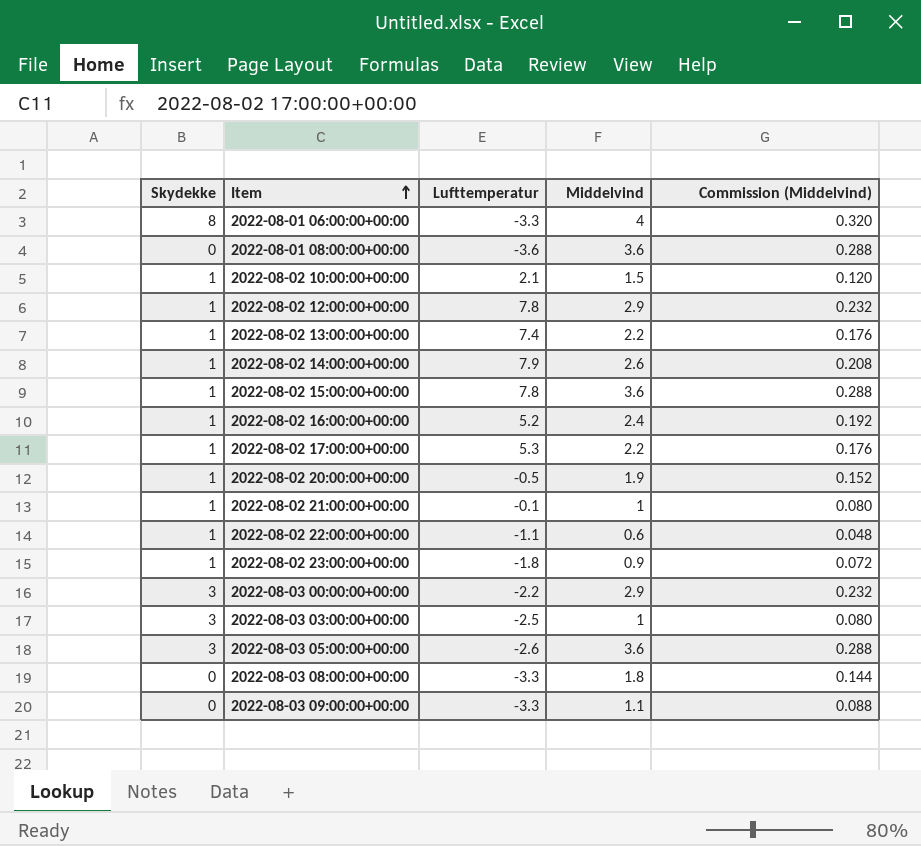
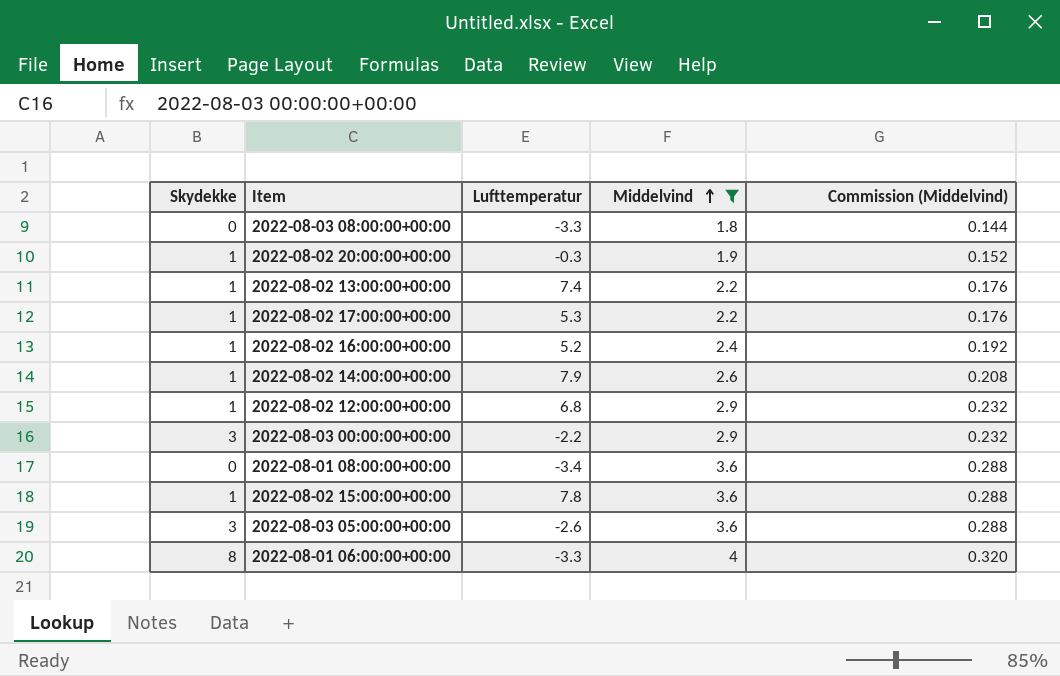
filter: none -> Middelvind >= 1.8
row order: Item ascending -> Middelvind ascending
2022-08-02 20:00:00+00:00 | Lufttemperatur: -0.5 -> -0.3
2022-08-02 12:00:00+00:00 | Lufttemperatur: 7.8 -> 6.8
2022-08-01 08:00:00+00:00 | Lufttemperatur: -3.6 -> -3.4

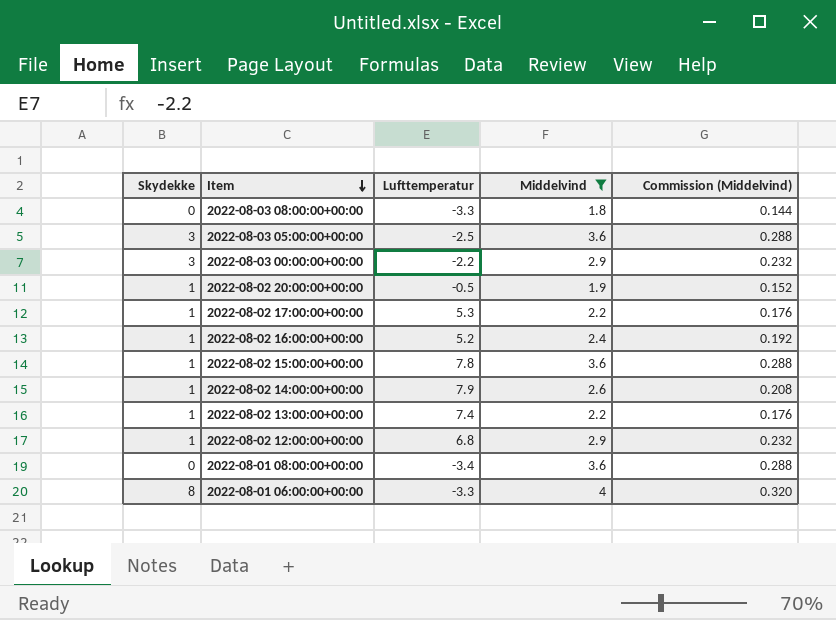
row order: Middelvind ascending -> Item descending
2022-08-03 05:00:00+00:00 | Lufttemperatur: -2.6 -> -2.5
2022-08-02 20:00:00+00:00 | Lufttemperatur: -0.3 -> -0.5

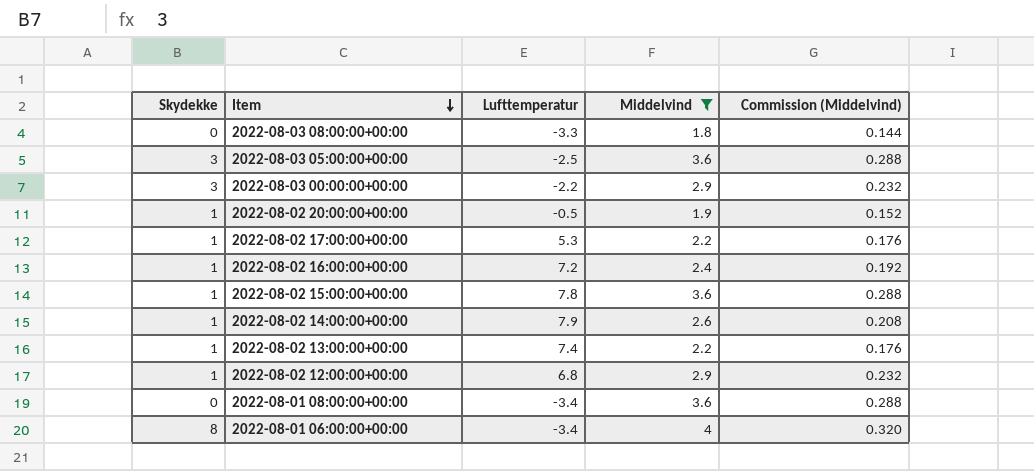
2022-08-02 16:00:00+00:00 | Lufttemperatur: 5.2 -> 7.2
2022-08-01 06:00:00+00:00 | Lufttemperatur: -3.3 -> -3.4

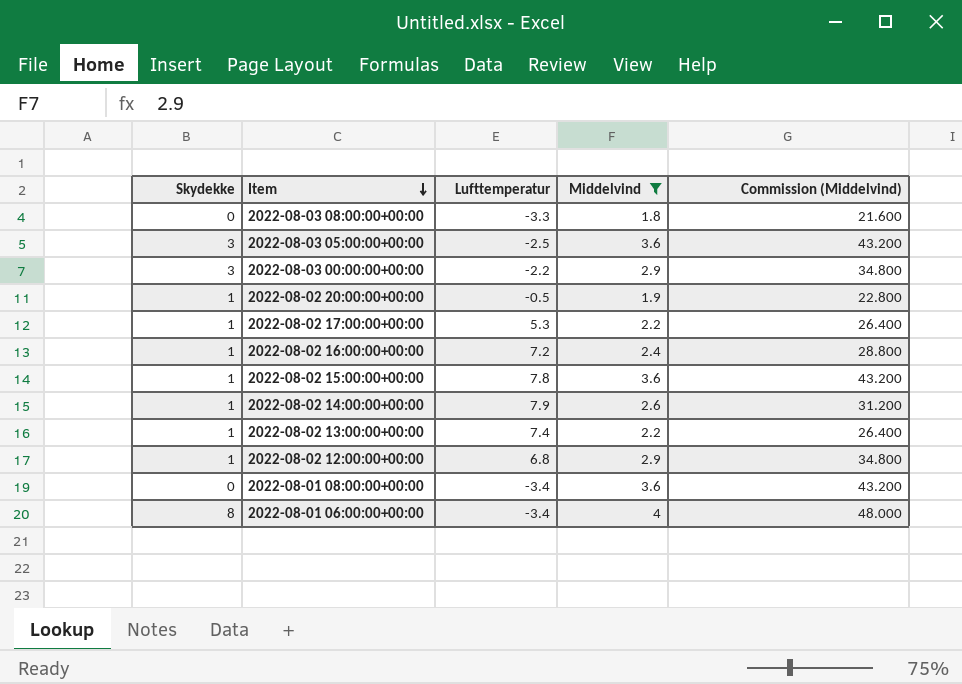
column Commission (Middelvind) | formula: [Middelvind] * 0.08 -> [Middelvind] * 12

